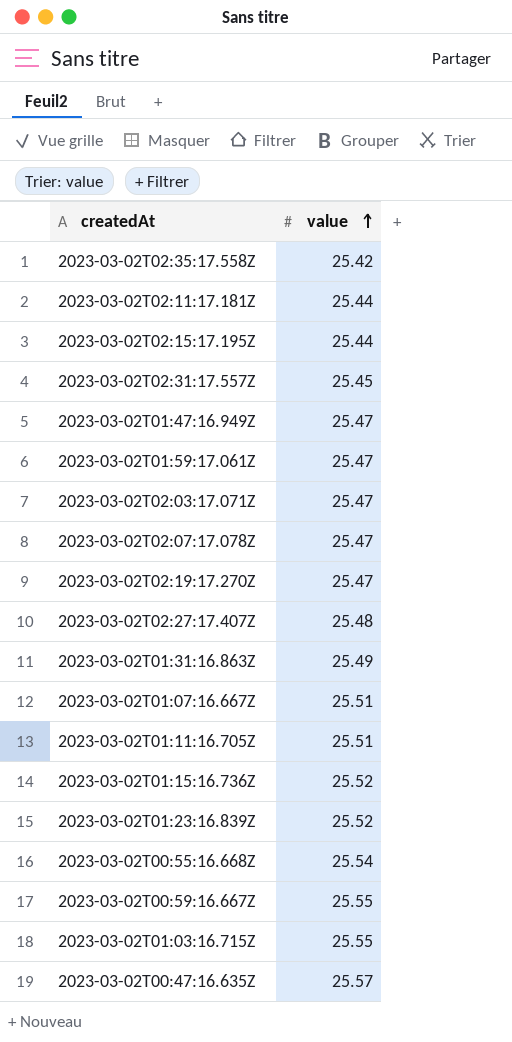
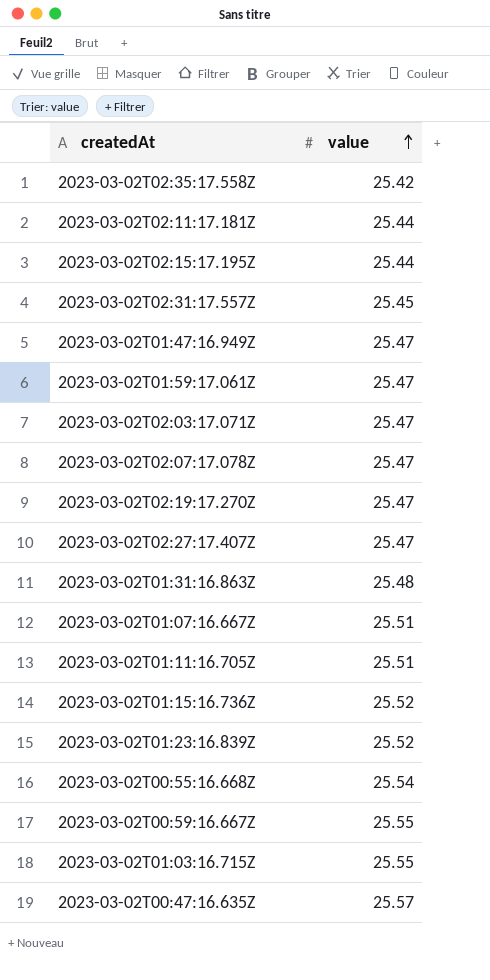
2023-03-02T02:27:17.407Z | value: 25.48 -> 25.47
2023-03-02T01:31:16.863Z | value: 25.49 -> 25.48

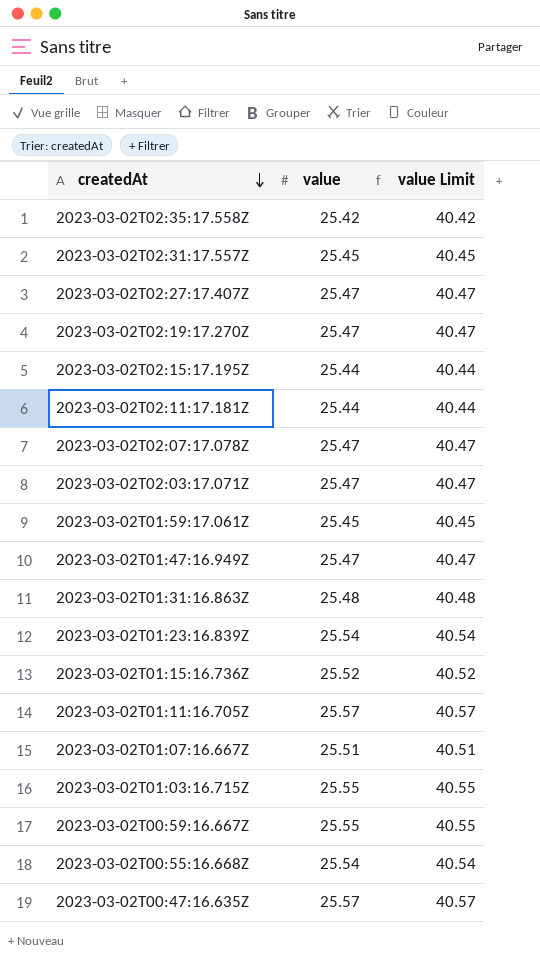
row order: value ascending -> createdAt descending
column value Limit | formula: none -> [value] + 15
2023-03-02T01:59:17.061Z | value: 25.47 -> 25.45
2023-03-02T01:23:16.839Z | value: 25.52 -> 25.54
2023-03-02T01:11:16.705Z | value: 25.51 -> 25.57

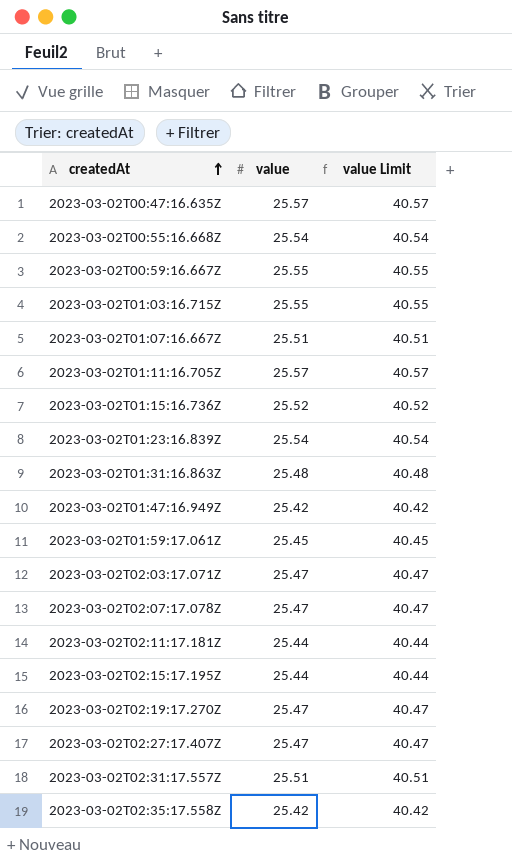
row order: createdAt descending -> createdAt ascending
2023-03-02T01:47:16.949Z | value: 25.47 -> 25.42
2023-03-02T01:47:16.949Z | value Limit: 40.47 -> 40.42
2023-03-02T02:31:17.557Z | value: 25.45 -> 25.51
2023-03-02T02:31:17.557Z | value Limit: 40.45 -> 40.51

